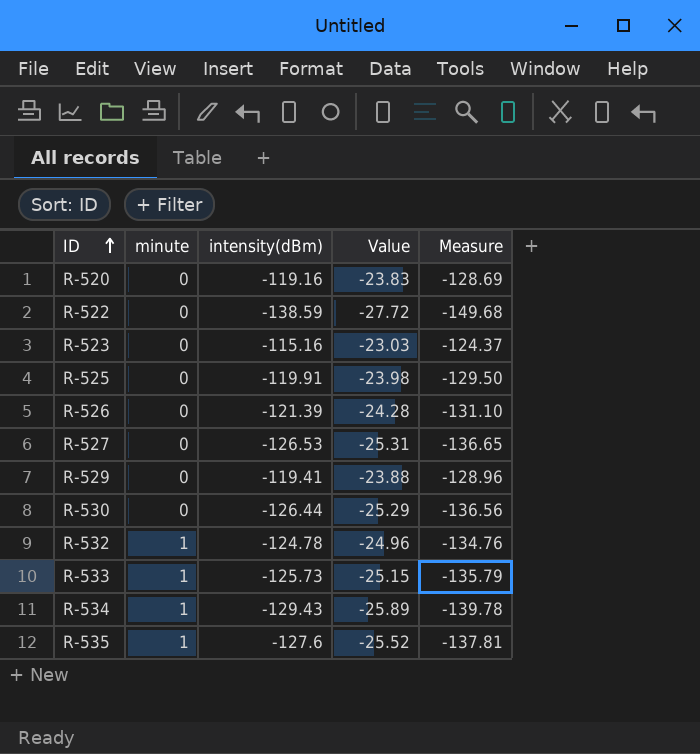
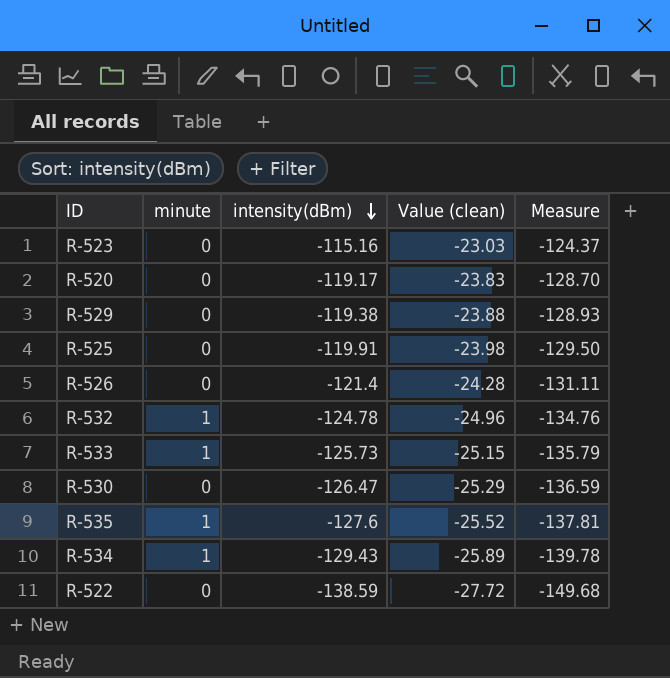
row order: ID ascending -> intensity(dBm) descending
column name: Value -> Value (clean)
row R-527: 0 | -126.53 | -25.31 | -136.65 -> none
R-520 | intensity(dBm): -119.16 -> -119.17
R-520 | Measure: -128.69 -> -128.70
R-529 | intensity(dBm): -119.41 -> -119.38
R-529 | Measure: -128.96 -> -128.93
R-526 | intensity(dBm): -121.39 -> -121.4
R-526 | Measure: -131.10 -> -131.11
R-530 | intensity(dBm): -126.44 -> -126.47
R-530 | Measure: -136.56 -> -136.59

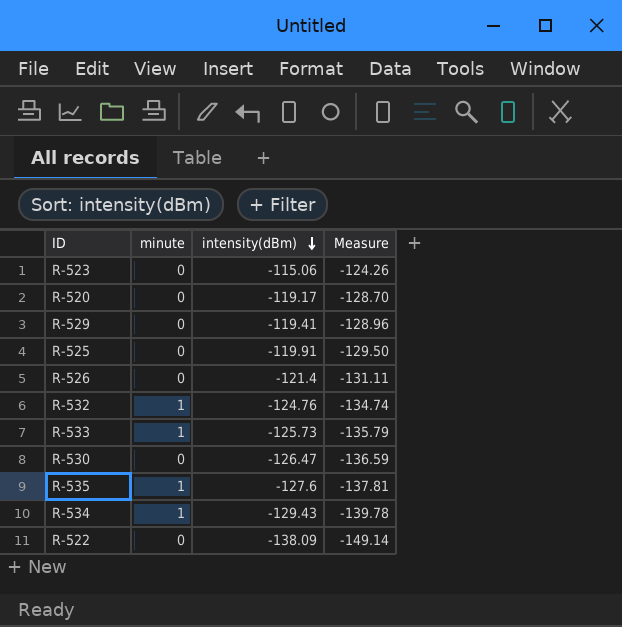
column Value (clean) | formula: [intensity(dBm)] * 0.2 -> none
R-523 | intensity(dBm): -115.16 -> -115.06
R-523 | Measure: -124.37 -> -124.26
R-529 | intensity(dBm): -119.38 -> -119.41
R-529 | Measure: -128.93 -> -128.96
R-532 | intensity(dBm): -124.78 -> -124.76
R-532 | Measure: -134.76 -> -134.74
R-522 | intensity(dBm): -138.59 -> -138.09
R-522 | Measure: -149.68 -> -149.14

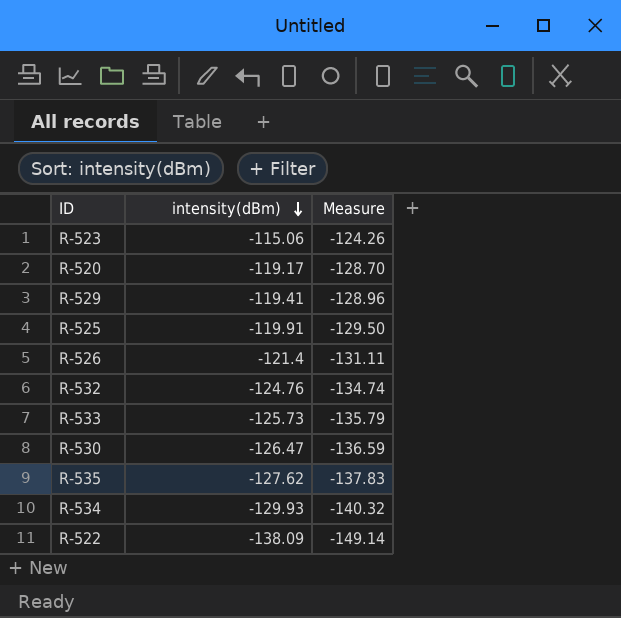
column minute | position: 2 -> none
R-535 | intensity(dBm): -127.6 -> -127.62
R-535 | Measure: -137.81 -> -137.83
R-534 | intensity(dBm): -129.43 -> -129.93
R-534 | Measure: -139.78 -> -140.32

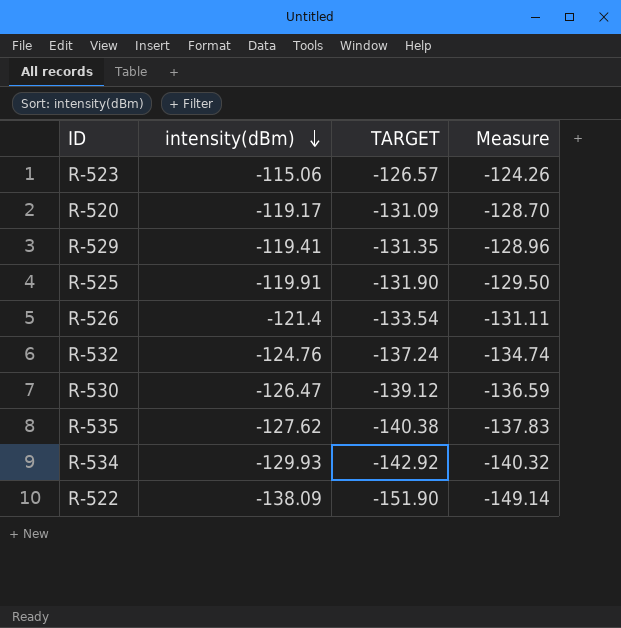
column TARGET | formula: none -> [intensity(dBm)] * 1.1
row R-533: -125.73 | -135.79 -> none

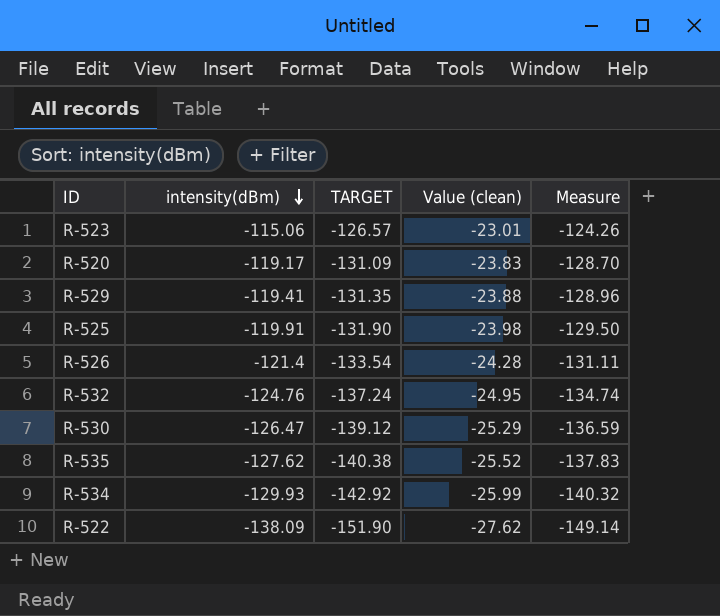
column Value (clean) | formula: none -> [intensity(dBm)] * 0.2

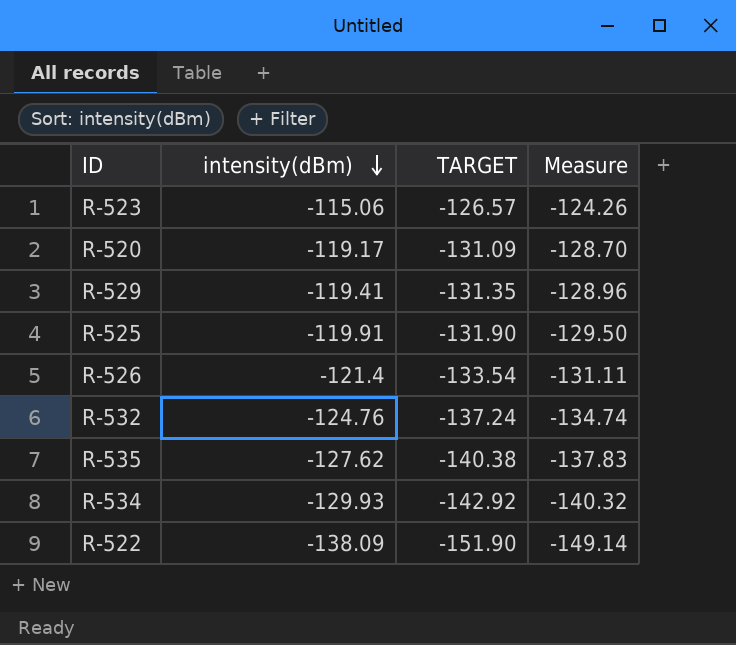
column Value (clean) | formula: [intensity(dBm)] * 0.2 -> none
row R-530: -126.47 | -139.12 | -25.29 | -136.59 -> none

